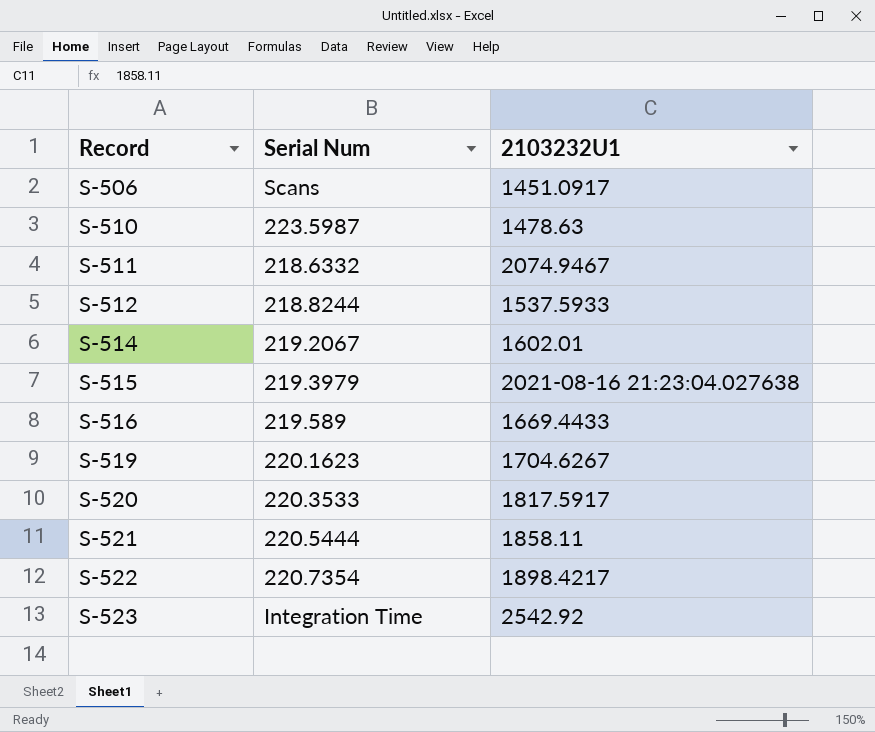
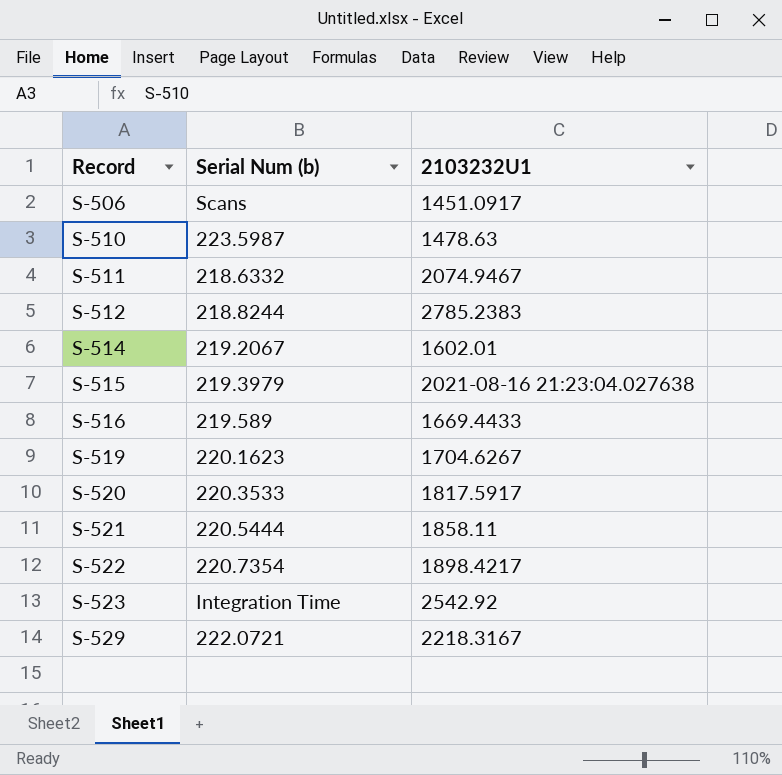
column name: Serial Num -> Serial Num (b)
S-512 | 2103232U1: 1537.5933 -> 2785.2383
row S-529: none -> 222.0721 | 2218.3167

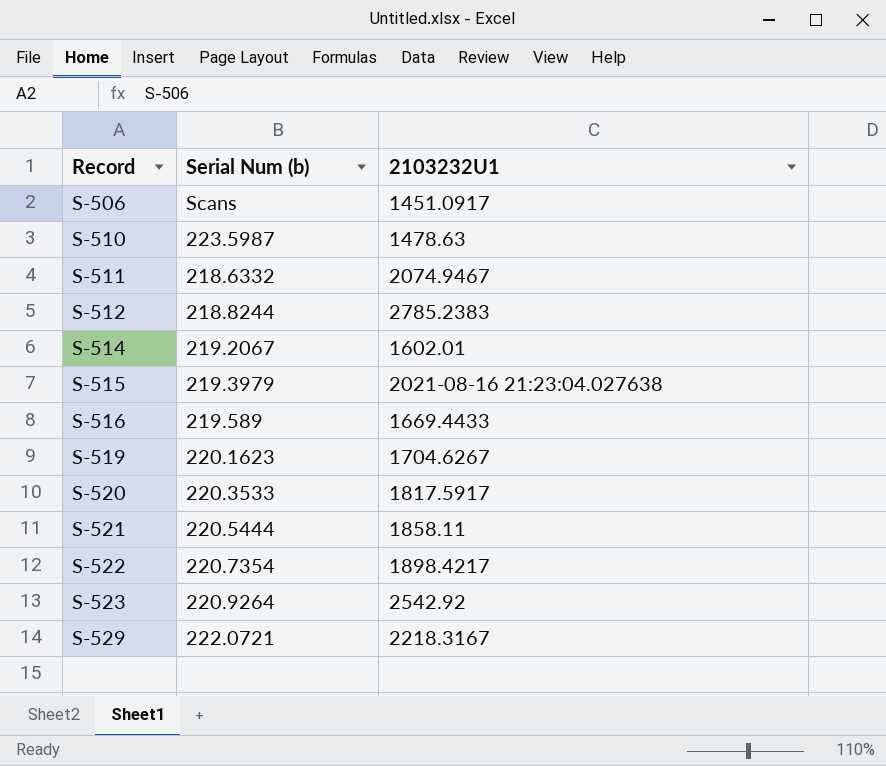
S-523 | Serial Num (b): Integration Time -> 220.9264

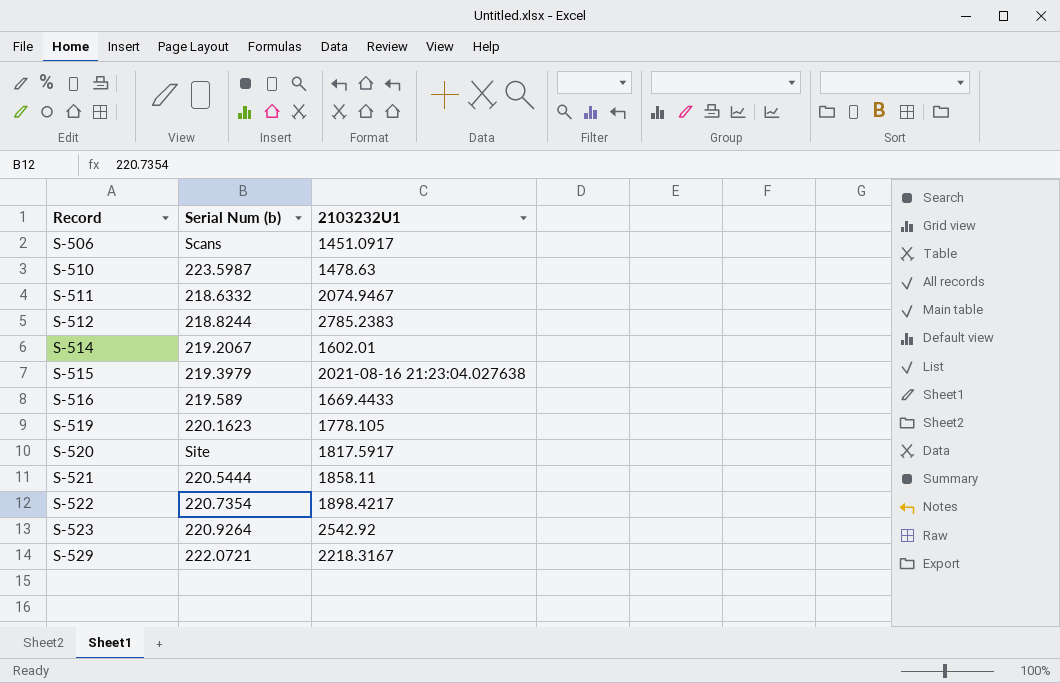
S-519 | 2103232U1: 1704.6267 -> 1778.105
S-520 | Serial Num (b): 220.3533 -> Site

